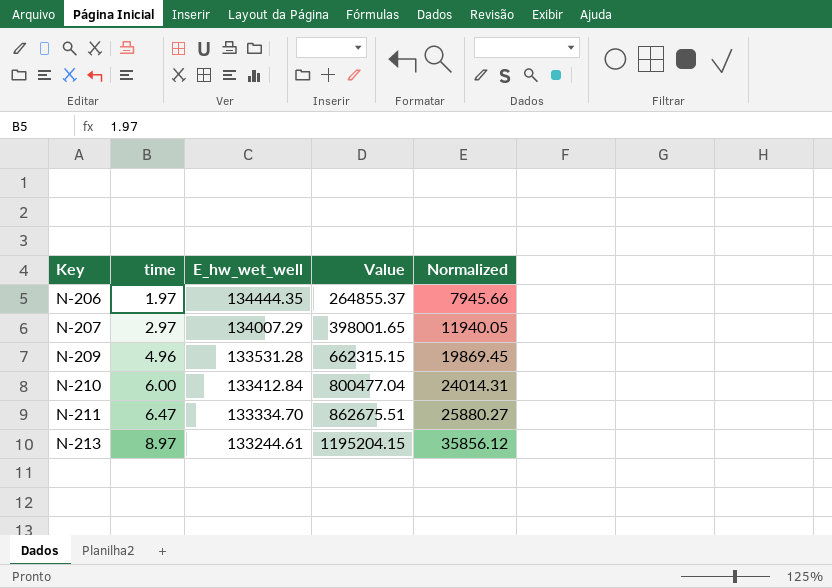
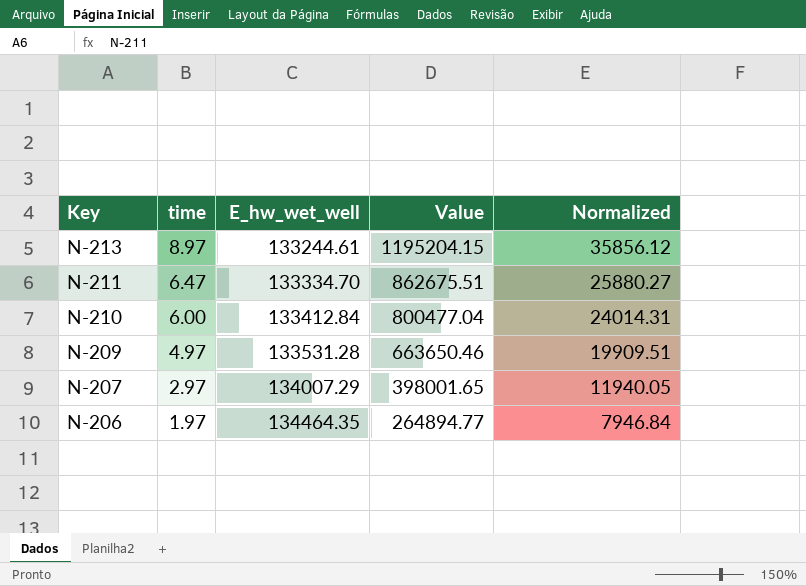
row order: Key ascending -> Key descending
N-209 | time: 4.96 -> 4.97
N-209 | Value: 662315.15 -> 663650.46
N-209 | Normalized: 19869.45 -> 19909.51
N-206 | E_hw_wet_well: 134444.35 -> 134464.35
N-206 | Value: 264855.37 -> 264894.77
N-206 | Normalized: 7945.66 -> 7946.84

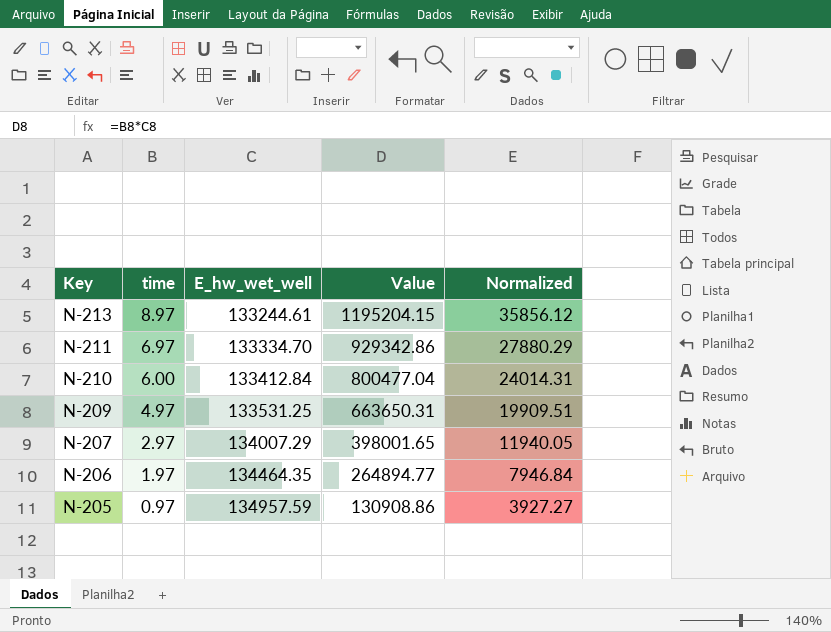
N-211 | time: 6.47 -> 6.97
N-211 | Value: 862675.51 -> 929342.86
N-211 | Normalized: 25880.27 -> 27880.29
N-209 | E_hw_wet_well: 133531.28 -> 133531.25
N-209 | Value: 663650.46 -> 663650.31
row N-205: none -> 0.97 | 134957.59 | 130908.86 | 3927.27

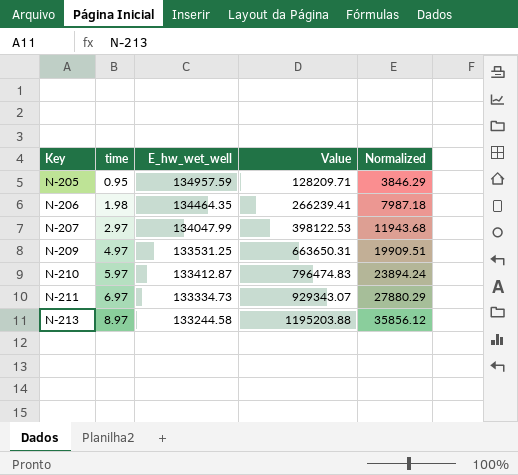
row order: Key descending -> Key ascending
N-205 | time: 0.97 -> 0.95
N-205 | Value: 130908.86 -> 128209.71
N-205 | Normalized: 3927.27 -> 3846.29
N-206 | time: 1.97 -> 1.98
N-206 | Value: 264894.77 -> 266239.41
N-206 | Normalized: 7946.84 -> 7987.18
N-207 | E_hw_wet_well: 134007.29 -> 134047.99
N-207 | Value: 398001.65 -> 398122.53
N-207 | Normalized: 11940.05 -> 11943.68
N-210 | time: 6.00 -> 5.97
N-210 | E_hw_wet_well: 133412.84 -> 133412.87
N-210 | Value: 800477.04 -> 796474.83
N-210 | Normalized: 24014.31 -> 23894.24
N-211 | E_hw_wet_well: 133334.70 -> 133334.73
N-211 | Value: 929342.86 -> 929343.07
N-213 | E_hw_wet_well: 133244.61 -> 133244.58
N-213 | Value: 1195204.15 -> 1195203.88

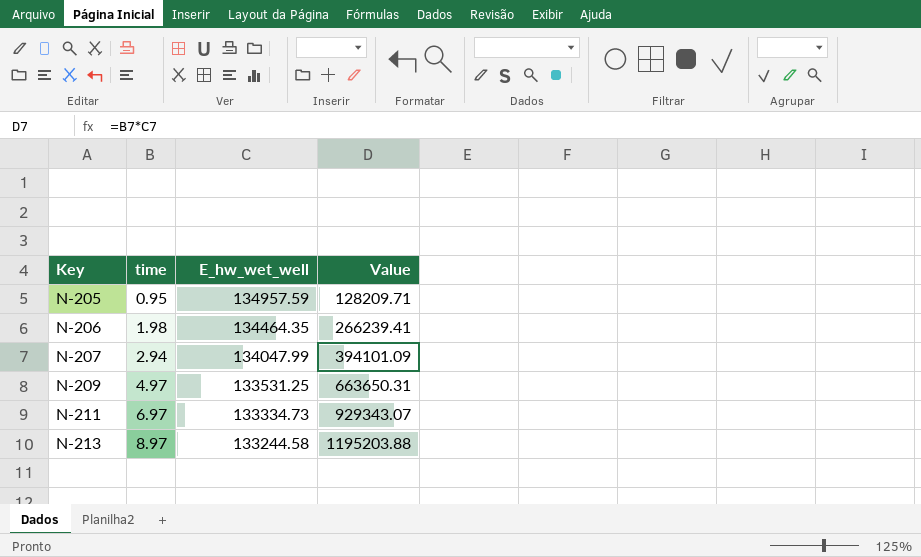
column Normalized | formula: [Value] * 0.03 -> none
row N-210: 5.97 | 133412.87 | 796474.83 | 23894.24 -> none
N-207 | time: 2.97 -> 2.94
N-207 | Value: 398122.53 -> 394101.09

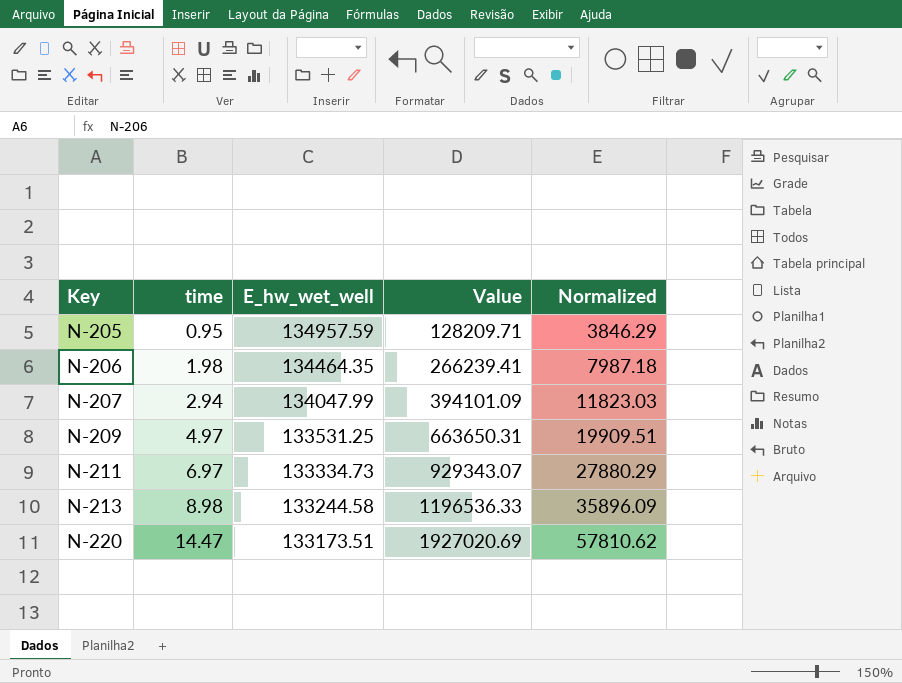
column Normalized | formula: none -> [Value] * 0.03
N-213 | time: 8.97 -> 8.98
N-213 | Value: 1195203.88 -> 1196536.33
row N-220: none -> 14.47 | 133173.51 | 1927020.69 | 57810.62

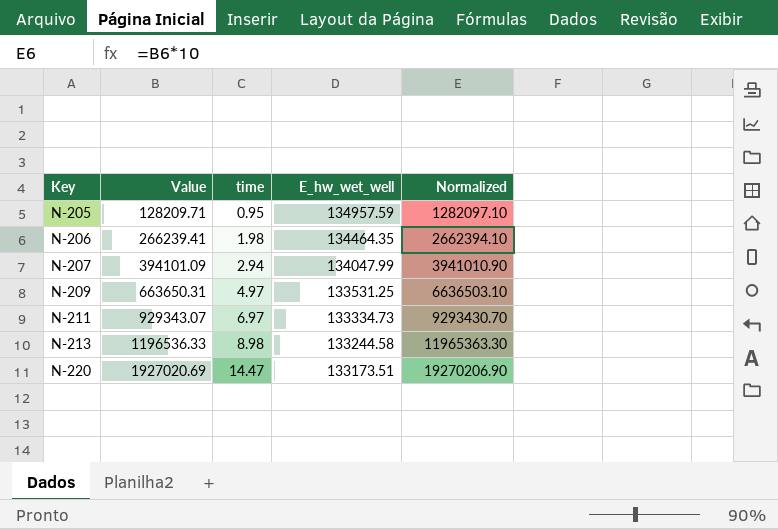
column Value | position: 4 -> 2
column Normalized | formula: [Value] * 0.03 -> [Value] * 10

